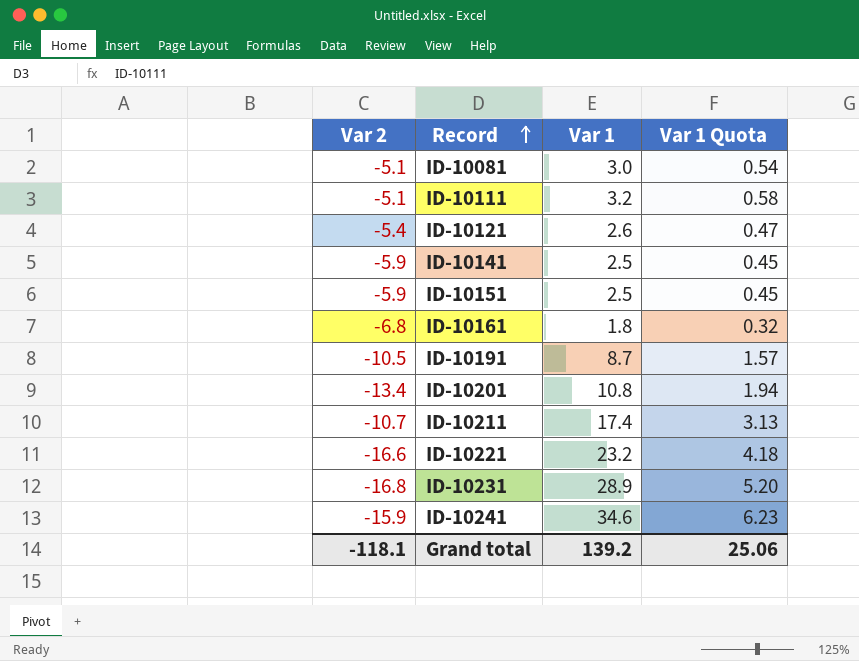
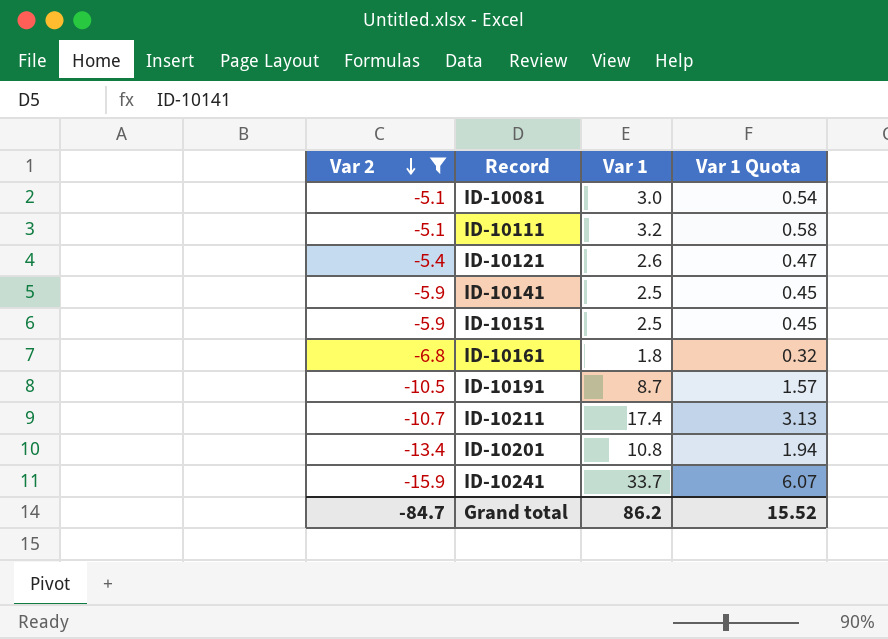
filter: none -> Var 2 >= -15.9
row order: Record ascending -> Var 2 descending
ID-10241 | Var 1: 34.6 -> 33.7
ID-10241 | Var 1 Quota: 6.23 -> 6.07
Grand total | Var 2: -118.1 -> -84.7
Grand total | Var 1: 139.2 -> 86.2
Grand total | Var 1 Quota: 25.06 -> 15.52

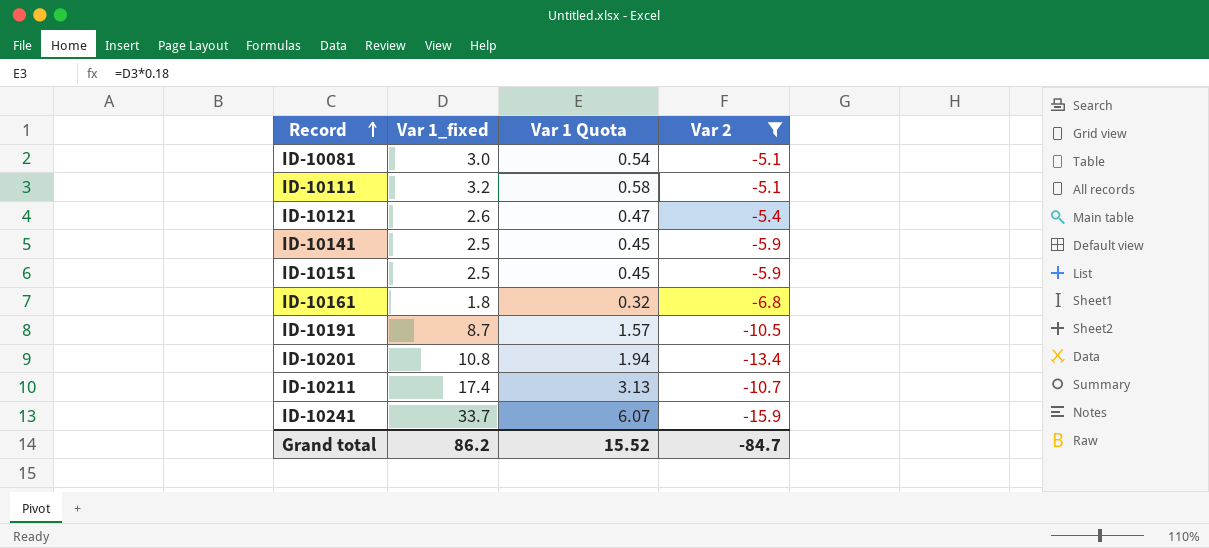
row order: Var 2 descending -> Record ascending
column name: Var 1 -> Var 1_fixed
column Var 2 | position: 1 -> 4

